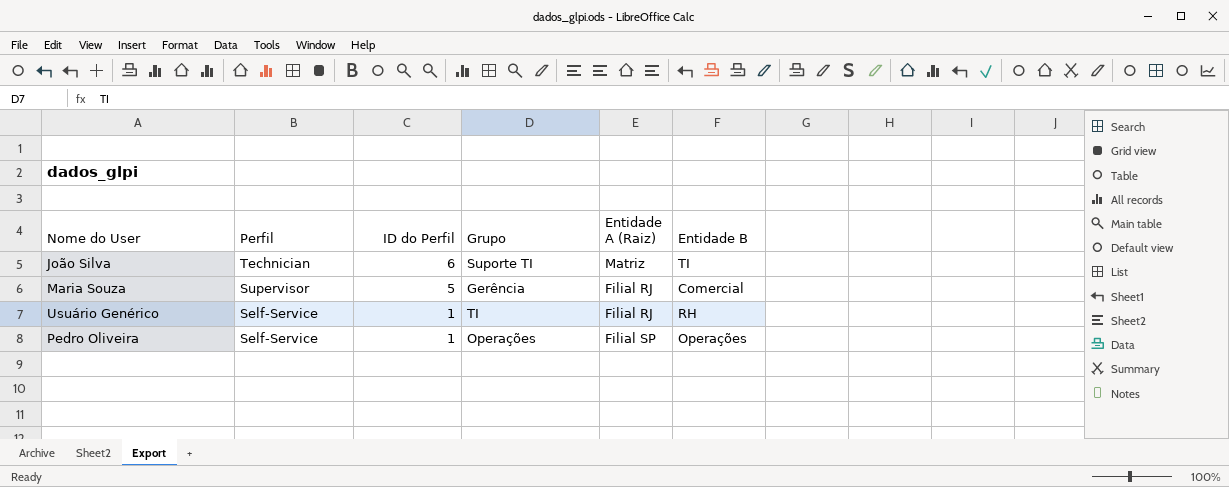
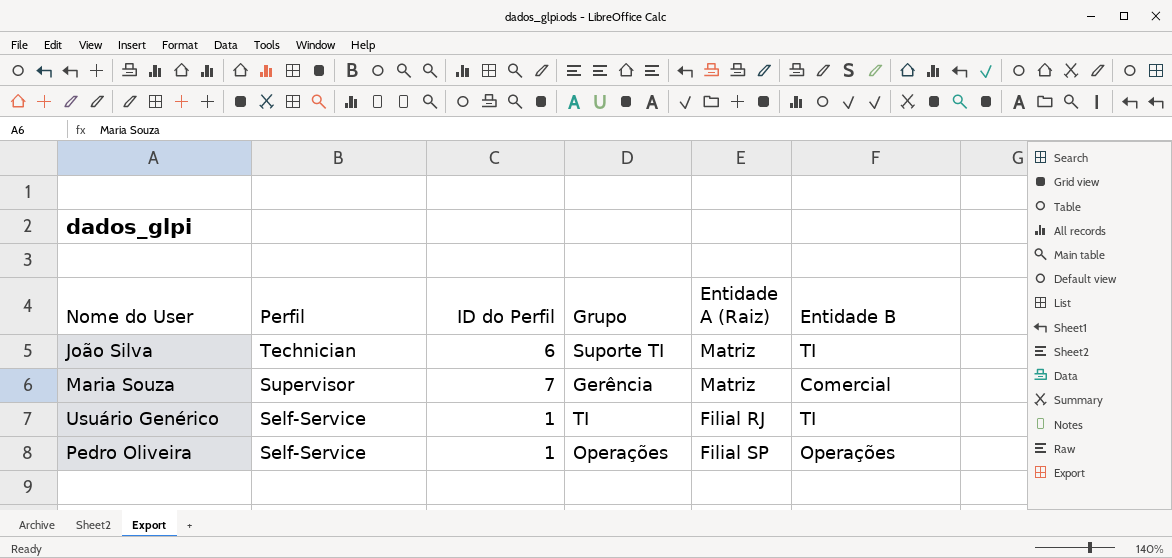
Maria Souza | ID do Perfil: 5 -> 7
Maria Souza | Entidade A (Raiz): Filial RJ -> Matriz
Usuário Genérico | Entidade B: RH -> TI

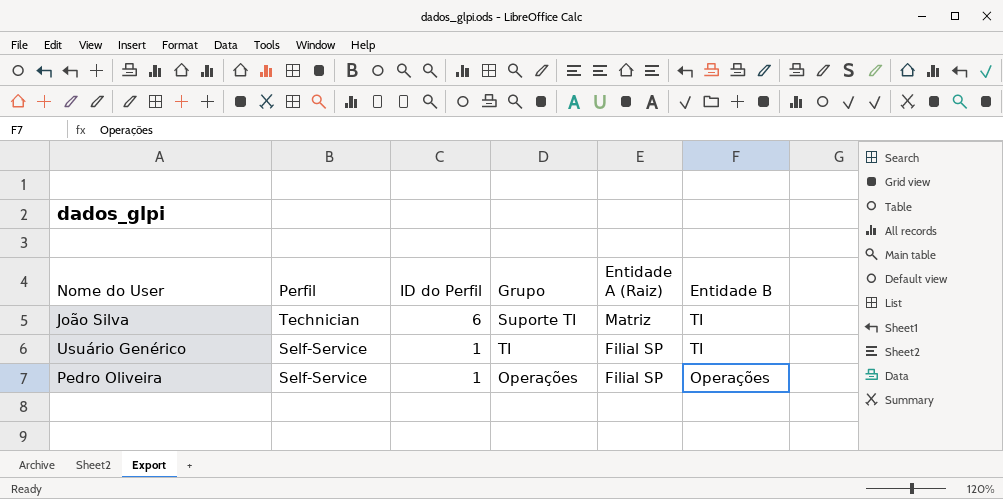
row Maria Souza: Supervisor | 7 | Gerência | Matriz | Comercial -> none
Usuário Genérico | Entidade A (Raiz): Filial RJ -> Filial SP

